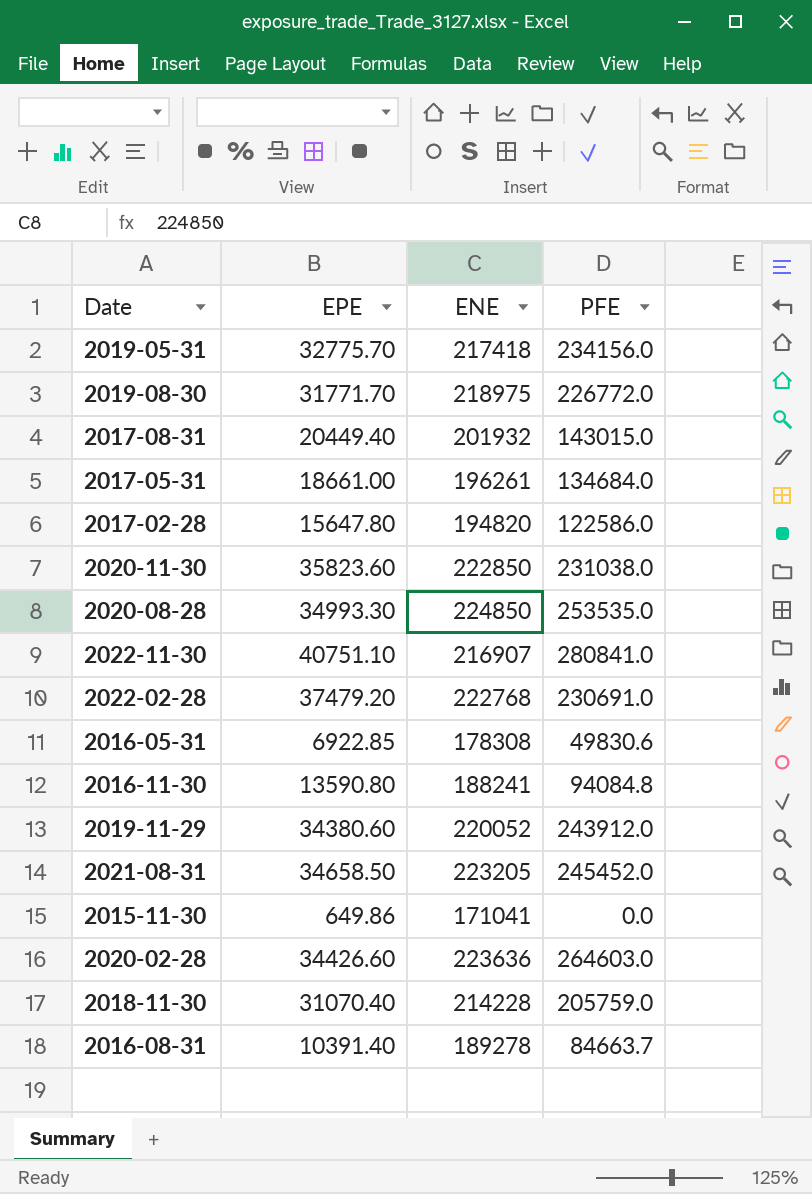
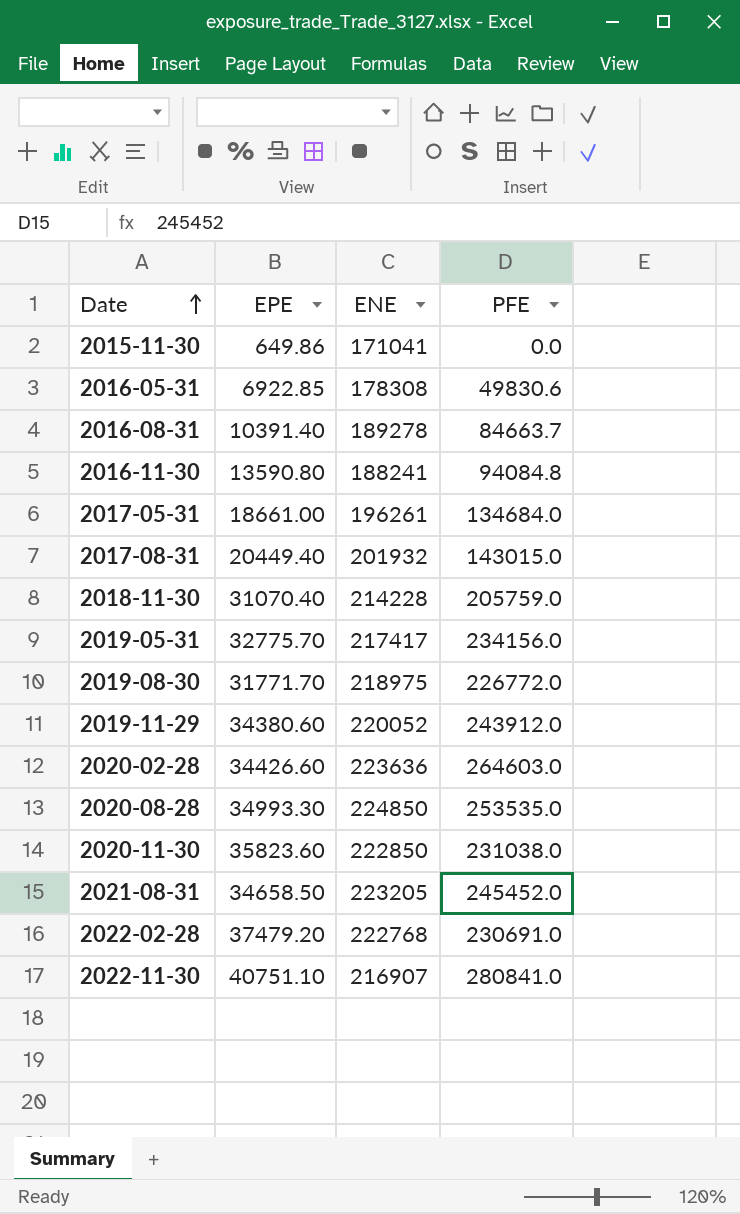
row order: none -> Date ascending
row 2017-02-28: 15647.80 | 194820 | 122586.0 -> none
2019-05-31 | ENE: 217418 -> 217417

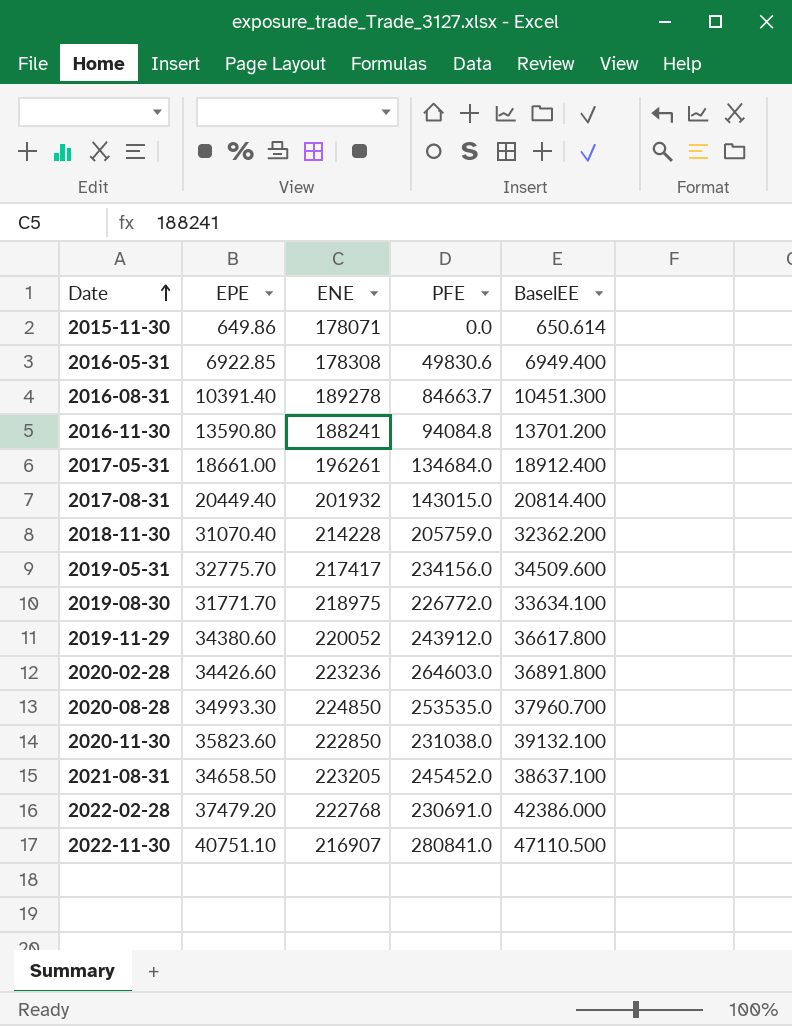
column BaselEE | position: none -> 5
2015-11-30 | ENE: 171041 -> 178071
2020-02-28 | ENE: 223636 -> 223236

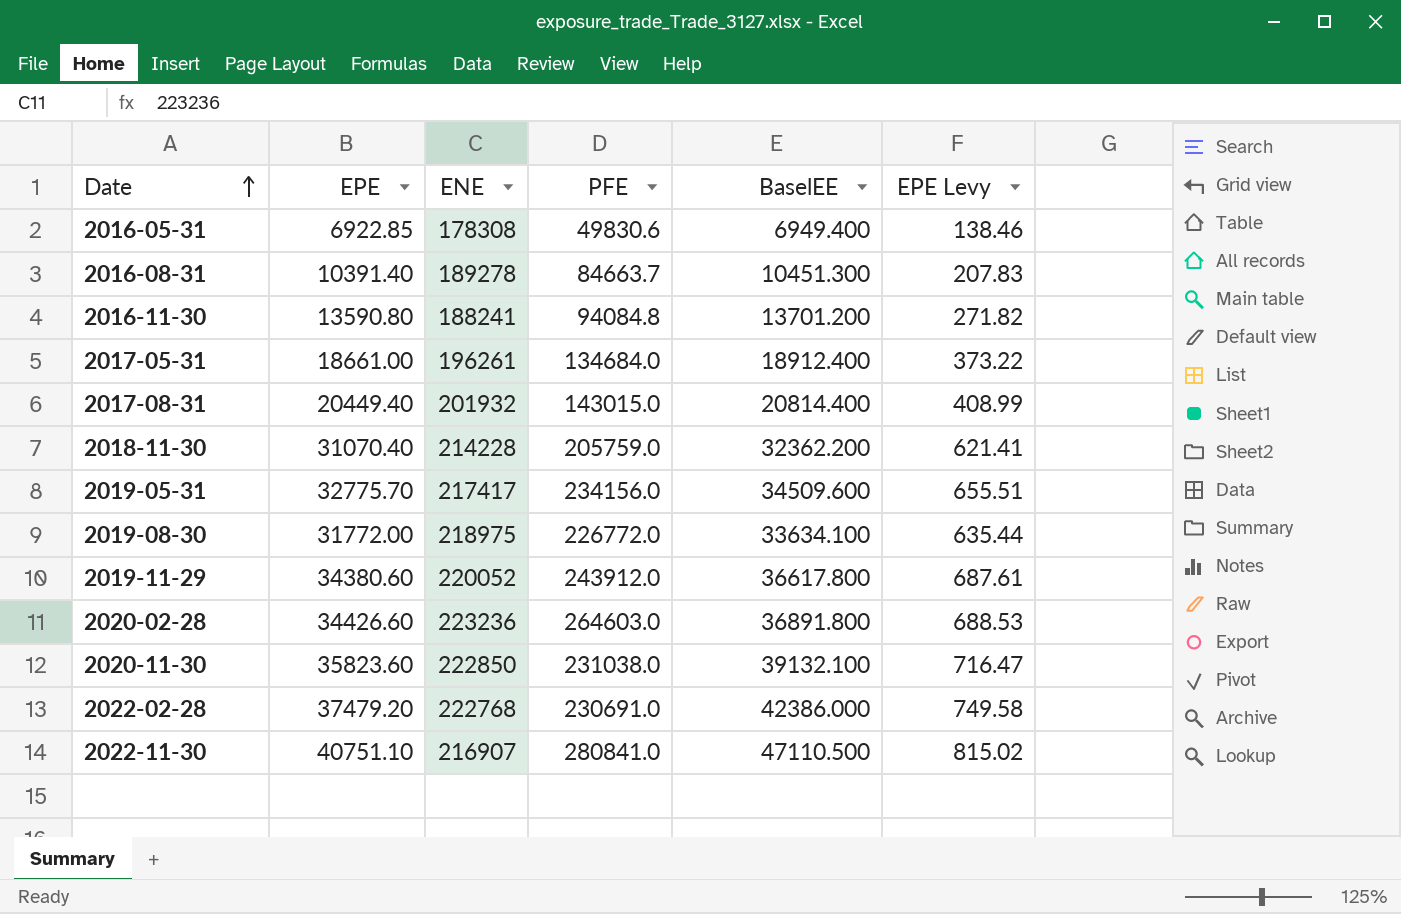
column EPE Levy | formula: none -> [EPE] * 0.02
row 2015-11-30: 649.86 | 178071 | 0.0 | 650.614 -> none
row 2020-08-28: 34993.30 | 224850 | 253535.0 | 37960.700 -> none
row 2021-08-31: 34658.50 | 223205 | 245452.0 | 38637.100 -> none
2019-08-30 | EPE: 31771.70 -> 31772.00

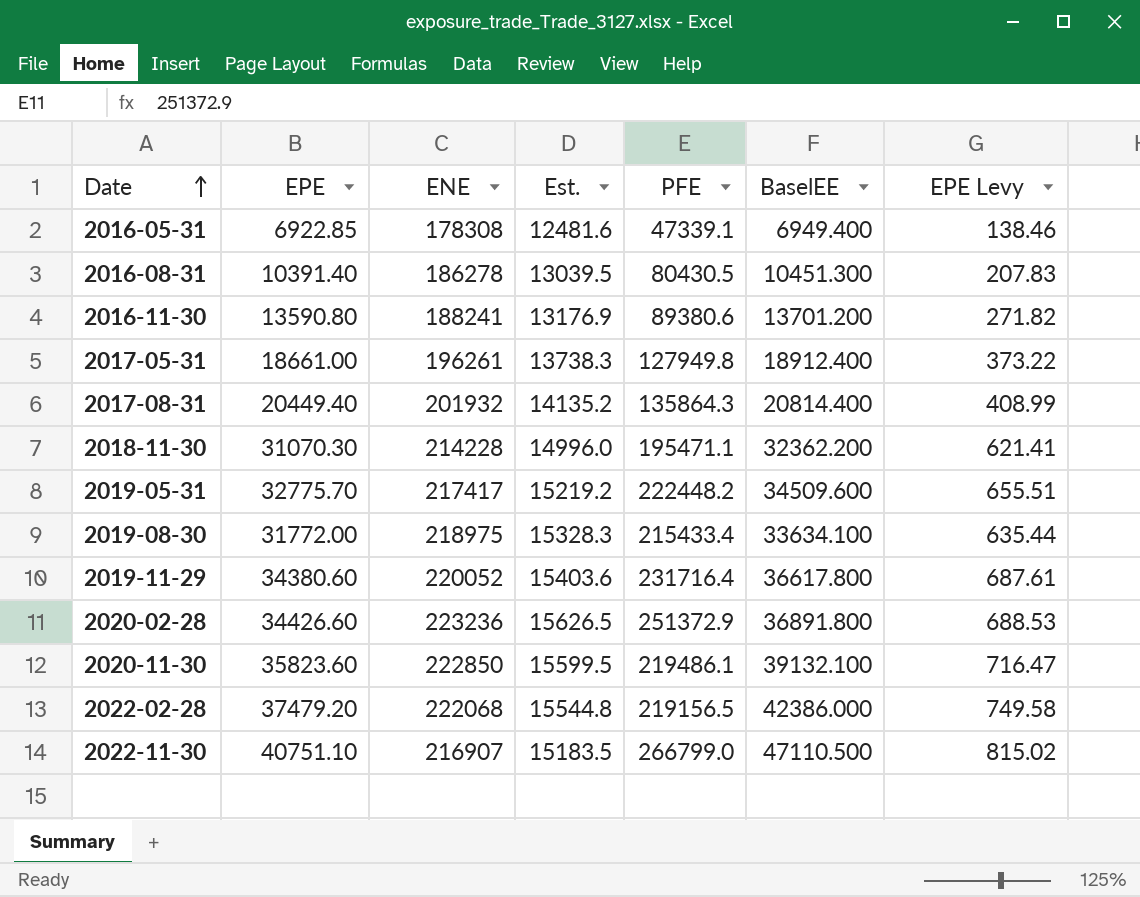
column Est. | formula: none -> [ENE] * 0.07
2016-05-31 | PFE: 49830.6 -> 47339.1
2016-08-31 | ENE: 189278 -> 186278
2016-08-31 | PFE: 84663.7 -> 80430.5
2016-11-30 | PFE: 94084.8 -> 89380.6
2017-05-31 | PFE: 134684.0 -> 127949.8
2017-08-31 | PFE: 143015.0 -> 135864.3
2018-11-30 | EPE: 31070.40 -> 31070.30
2018-11-30 | PFE: 205759.0 -> 195471.1
2019-05-31 | PFE: 234156.0 -> 222448.2
2019-08-30 | PFE: 226772.0 -> 215433.4
2019-11-29 | PFE: 243912.0 -> 231716.4
2020-02-28 | PFE: 264603.0 -> 251372.9
2020-11-30 | PFE: 231038.0 -> 219486.1
2022-02-28 | ENE: 222768 -> 222068
2022-02-28 | PFE: 230691.0 -> 219156.5
2022-11-30 | PFE: 280841.0 -> 266799.0

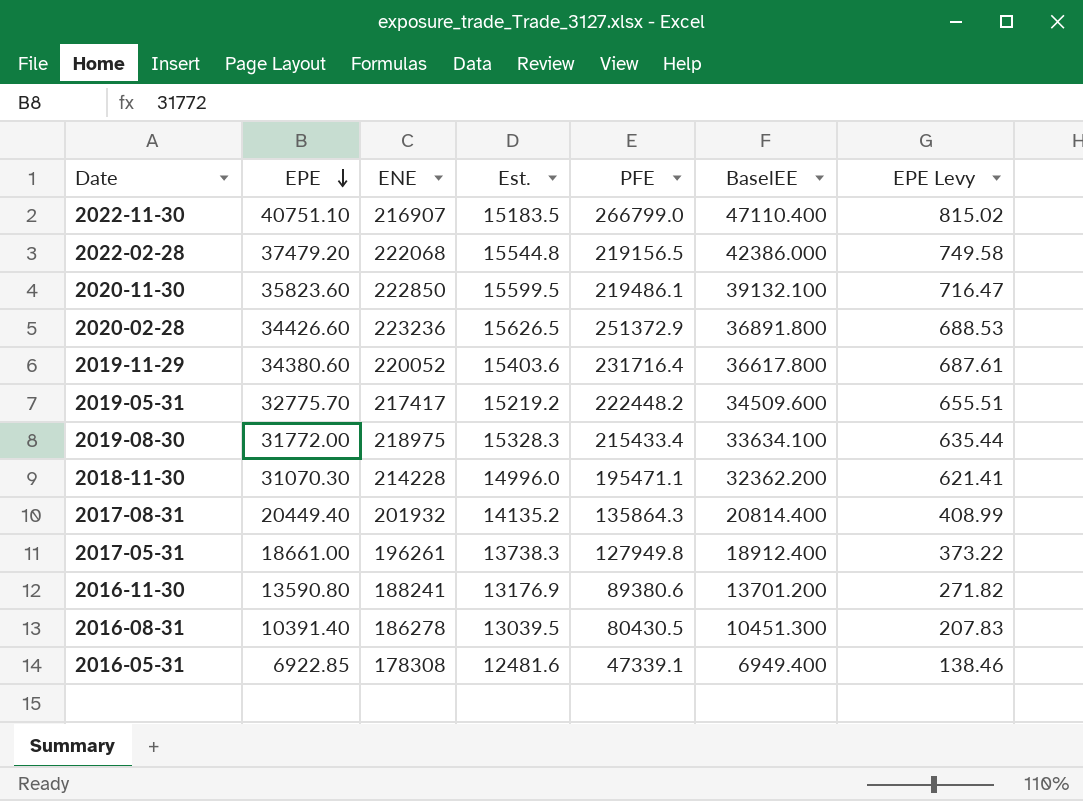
row order: Date ascending -> EPE descending
2022-11-30 | BaselEE: 47110.500 -> 47110.400

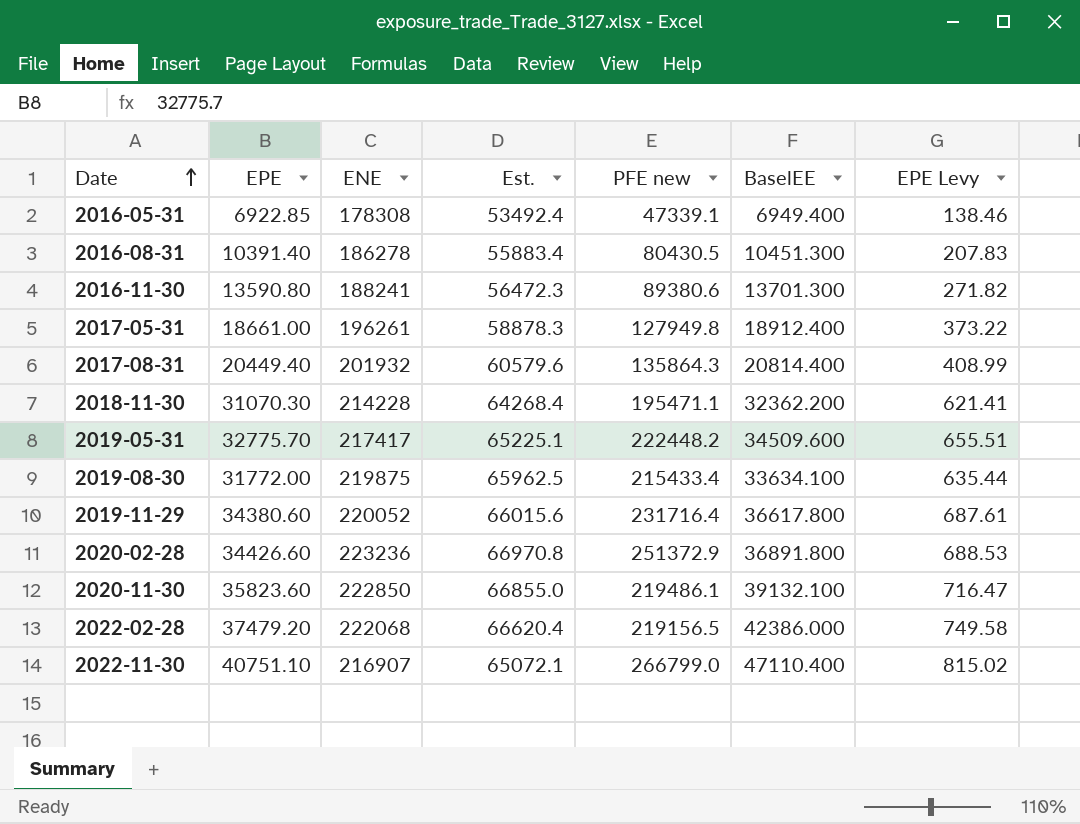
row order: EPE descending -> Date ascending
column Est. | formula: [ENE] * 0.07 -> [ENE] * 0.3
column name: PFE -> PFE new
2016-11-30 | BaselEE: 13701.200 -> 13701.300
2019-08-30 | ENE: 218975 -> 219875

